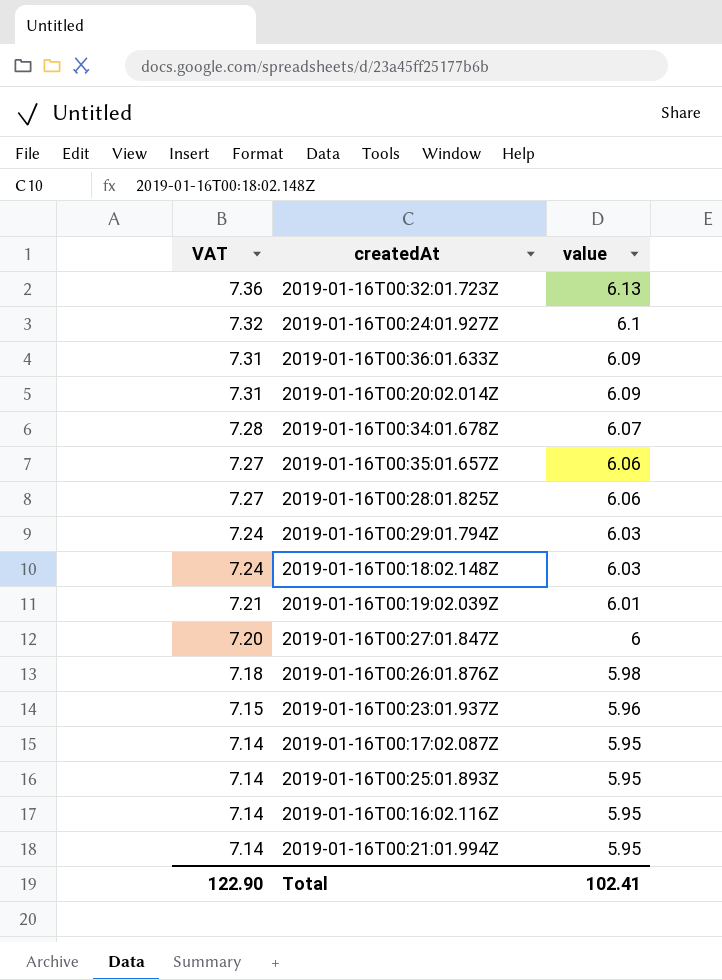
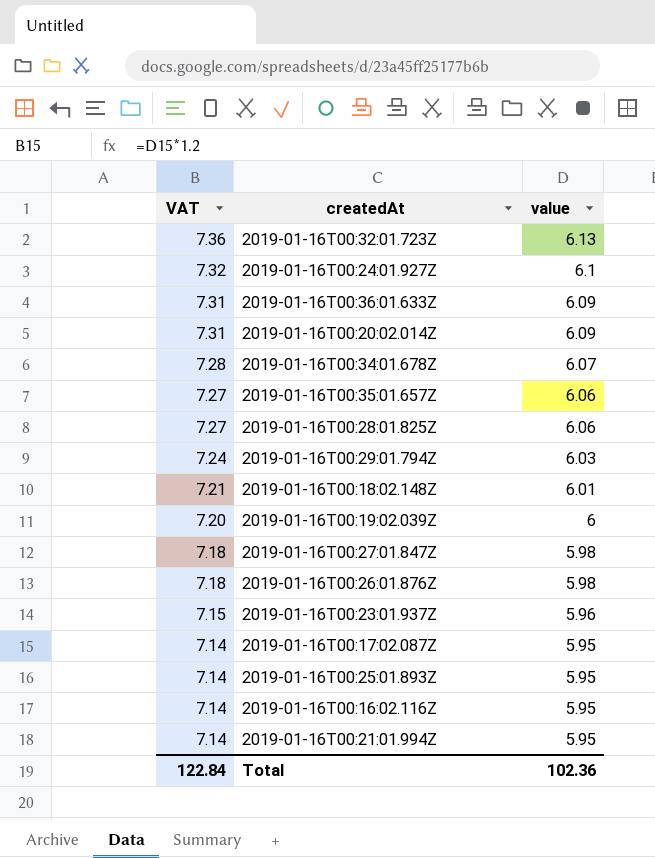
2019-01-16T00:18:02.148Z | VAT: 7.24 -> 7.21
2019-01-16T00:18:02.148Z | value: 6.03 -> 6.01
2019-01-16T00:19:02.039Z | VAT: 7.21 -> 7.20
2019-01-16T00:19:02.039Z | value: 6.01 -> 6
2019-01-16T00:27:01.847Z | VAT: 7.20 -> 7.18
2019-01-16T00:27:01.847Z | value: 6 -> 5.98
Total | VAT: 122.90 -> 122.84
Total | value: 102.41 -> 102.36

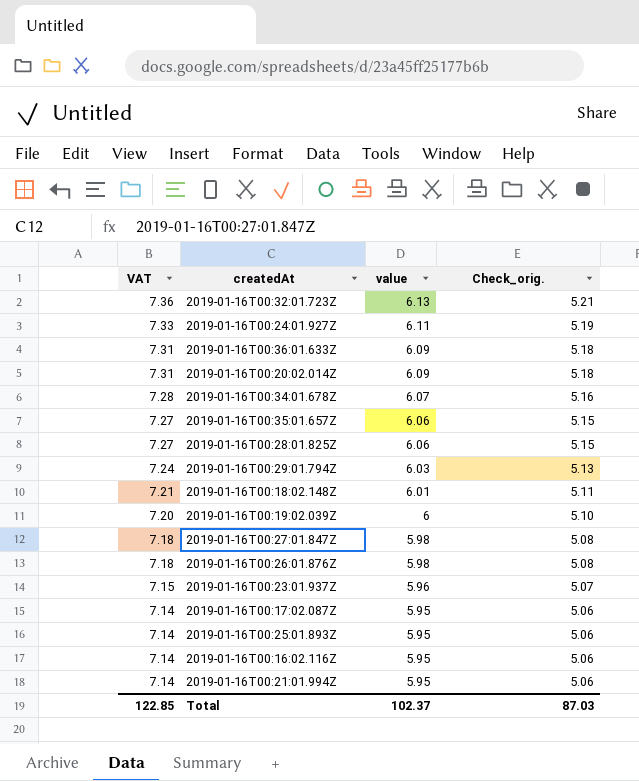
column Check_orig. | formula: none -> [value] * 0.85
2019-01-16T00:24:01.927Z | VAT: 7.32 -> 7.33
2019-01-16T00:24:01.927Z | value: 6.1 -> 6.11
Total | VAT: 122.84 -> 122.85
Total | value: 102.36 -> 102.37

